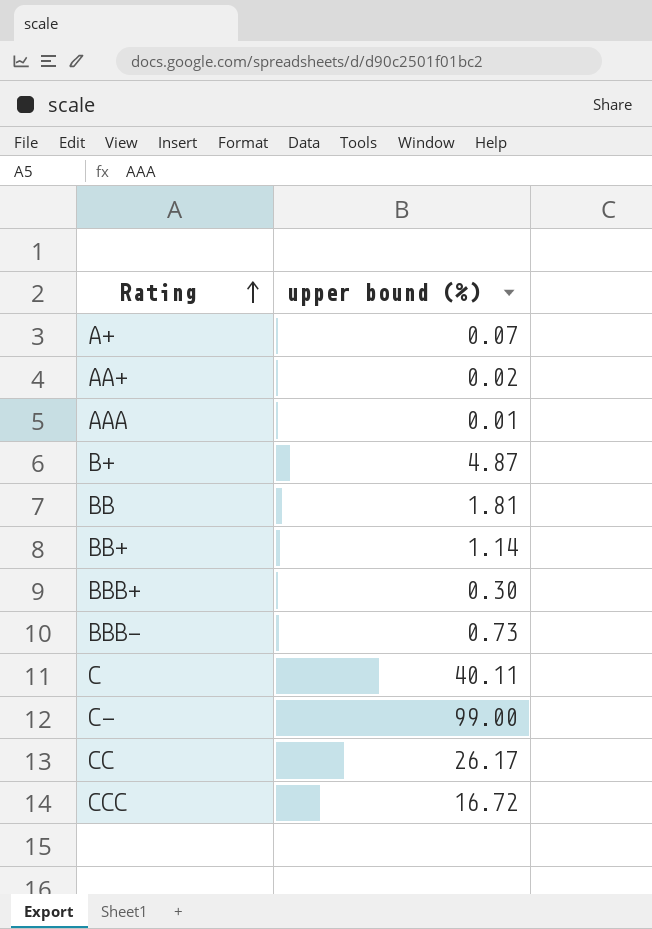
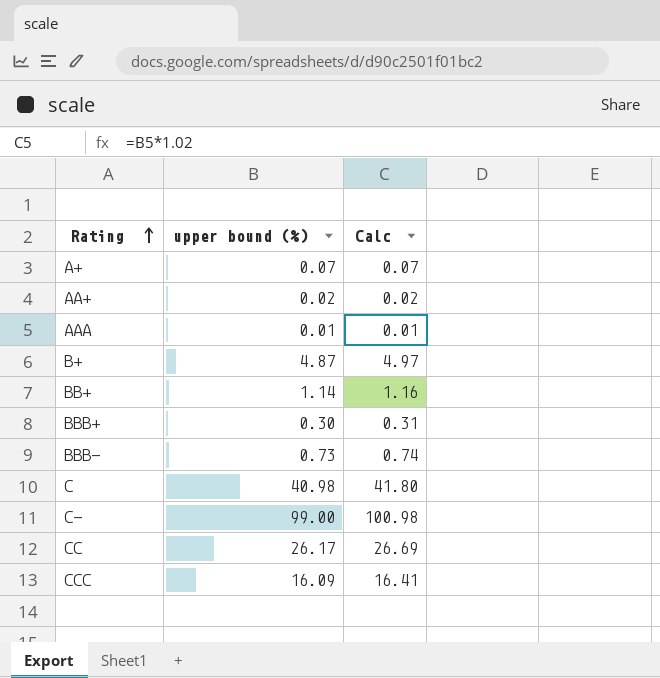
column Calc | formula: none -> [upper bound (%)] * 1.02
row BB: 1.81 -> none
C | upper bound (%): 40.11 -> 40.98
CCC | upper bound (%): 16.72 -> 16.09

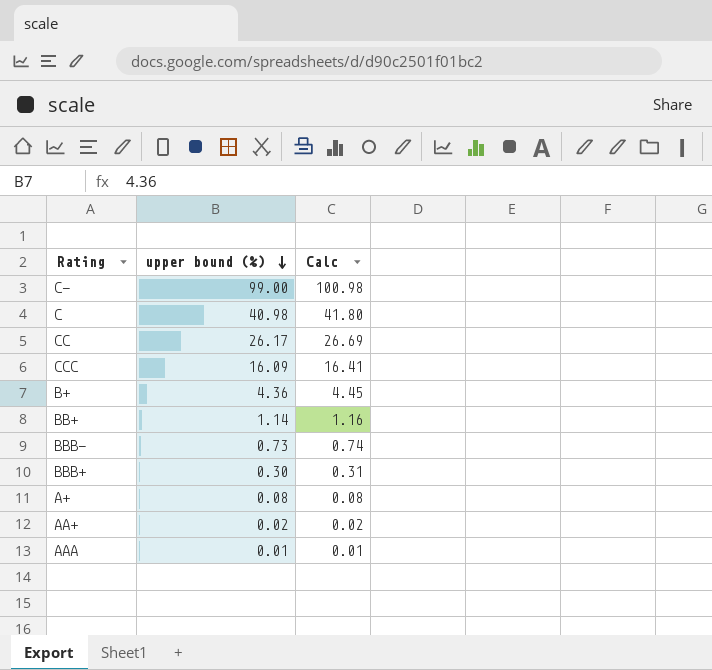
row order: Rating ascending -> upper bound (%) descending
B+ | upper bound (%): 4.87 -> 4.36
B+ | Calc: 4.97 -> 4.45
A+ | upper bound (%): 0.07 -> 0.08
A+ | Calc: 0.07 -> 0.08

